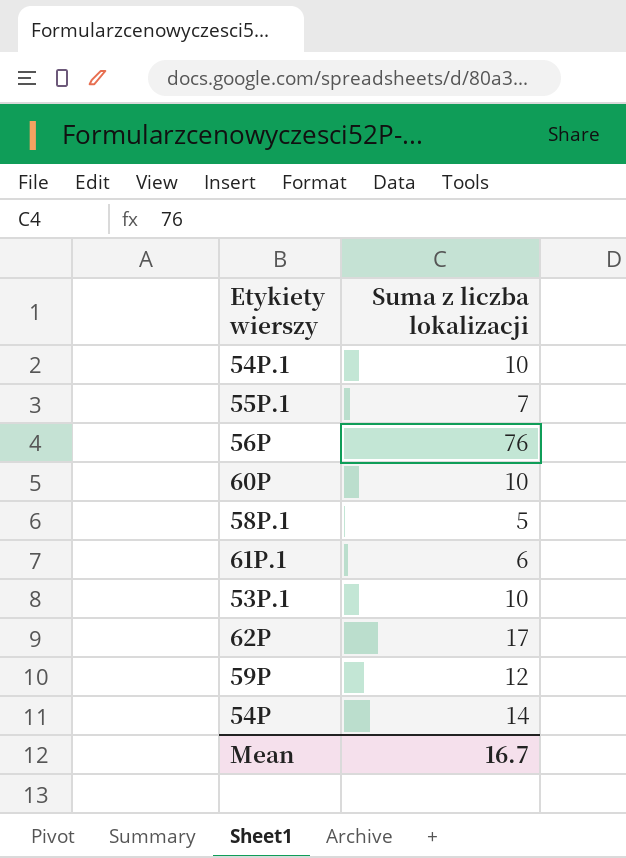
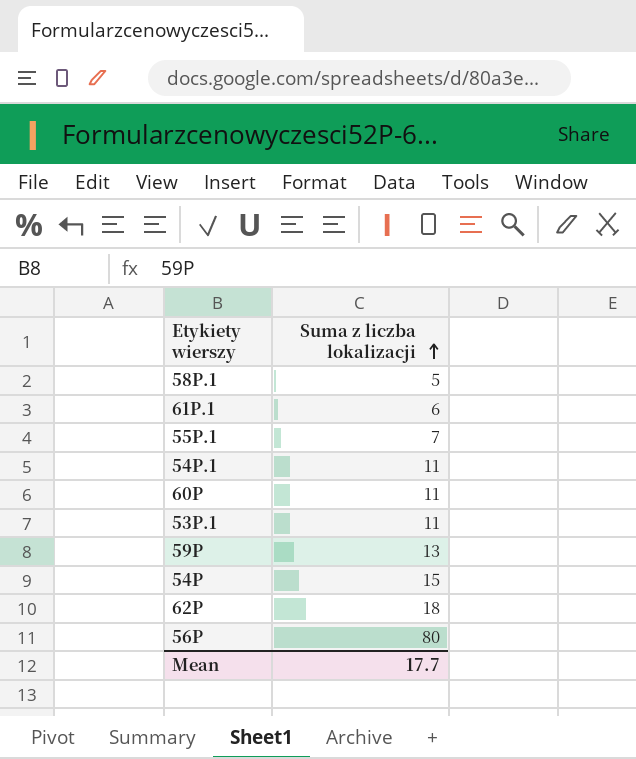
row order: none -> Suma z liczba lokalizacji ascending
54P.1 | Suma z liczba lokalizacji: 10 -> 11
60P | Suma z liczba lokalizacji: 10 -> 11
53P.1 | Suma z liczba lokalizacji: 10 -> 11
59P | Suma z liczba lokalizacji: 12 -> 13
54P | Suma z liczba lokalizacji: 14 -> 15
62P | Suma z liczba lokalizacji: 17 -> 18
56P | Suma z liczba lokalizacji: 76 -> 80
Mean | Suma z liczba lokalizacji: 16.7 -> 17.7

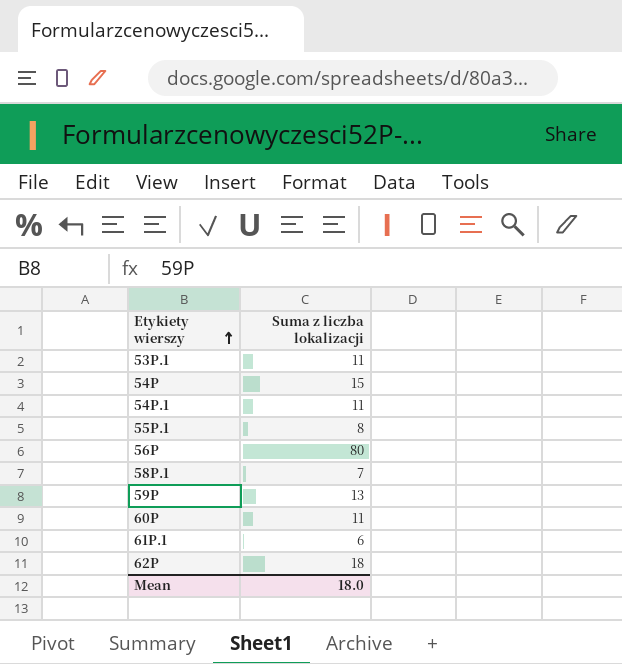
row order: Suma z liczba lokalizacji ascending -> Etykiety wierszy ascending
55P.1 | Suma z liczba lokalizacji: 7 -> 8
58P.1 | Suma z liczba lokalizacji: 5 -> 7
Mean | Suma z liczba lokalizacji: 17.7 -> 18.0

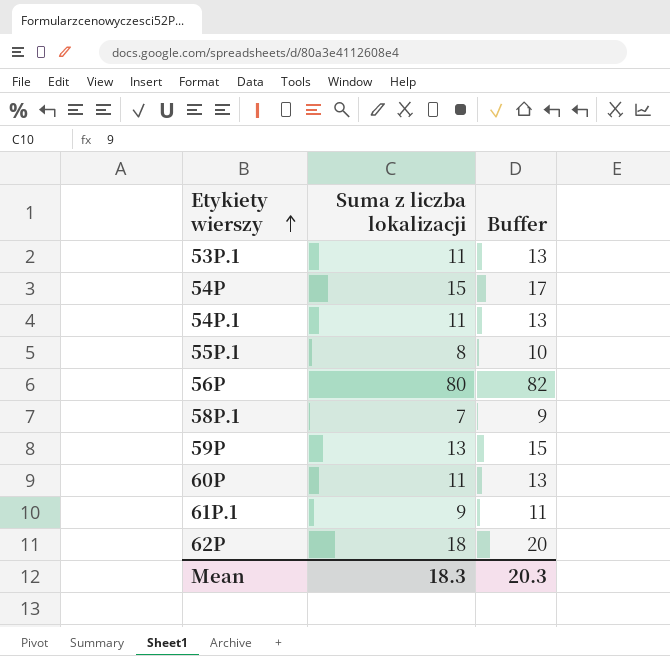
column Buffer | formula: none -> [Suma z liczba lokalizacji] + 2
61P.1 | Suma z liczba lokalizacji: 6 -> 9
Mean | Suma z liczba lokalizacji: 18.0 -> 18.3

